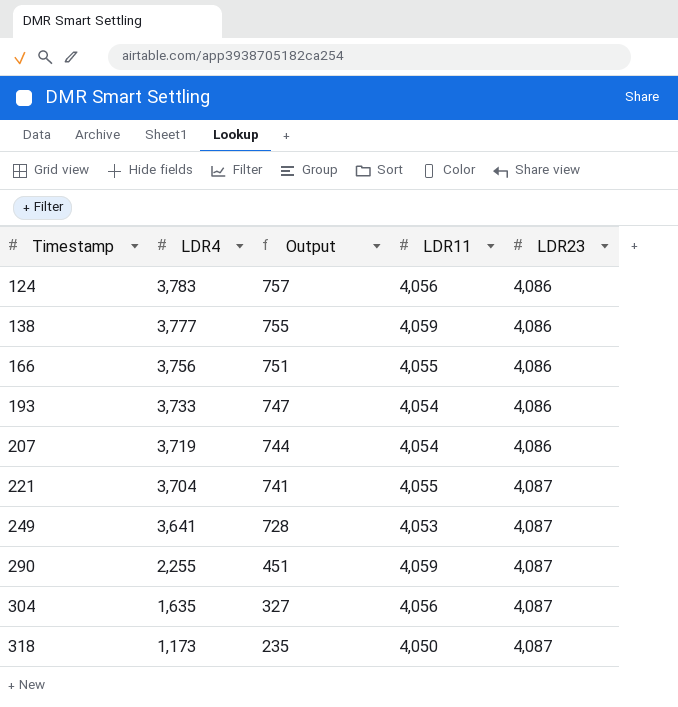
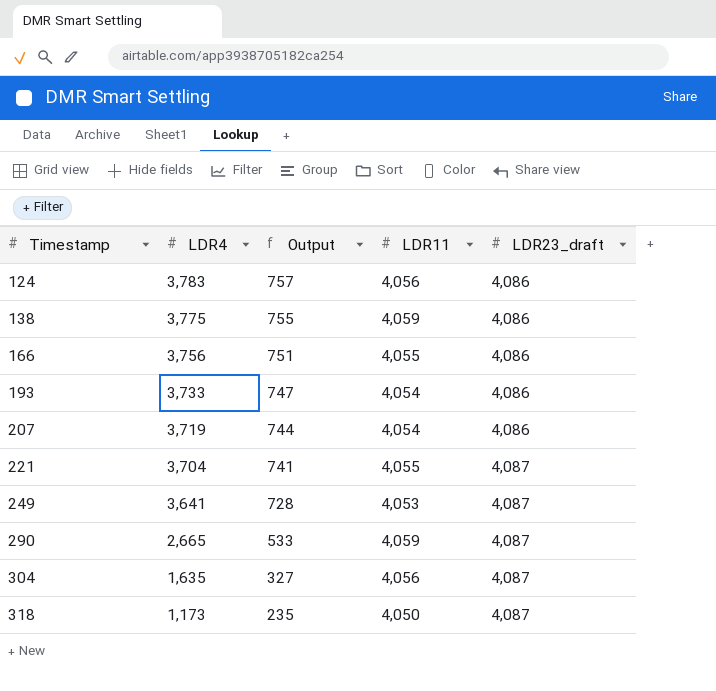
column name: LDR23 -> LDR23_draft
138 | LDR4: 3,777 -> 3,775
290 | LDR4: 2,255 -> 2,665
290 | Output: 451 -> 533

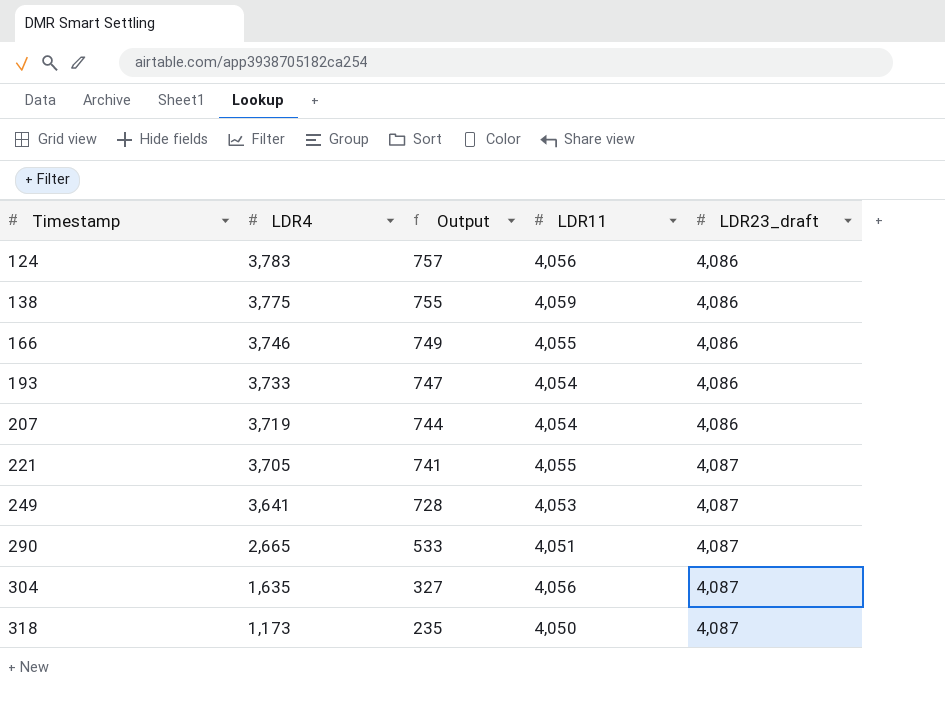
166 | LDR4: 3,756 -> 3,746
166 | Output: 751 -> 749
221 | LDR4: 3,704 -> 3,705
290 | LDR11: 4,059 -> 4,051

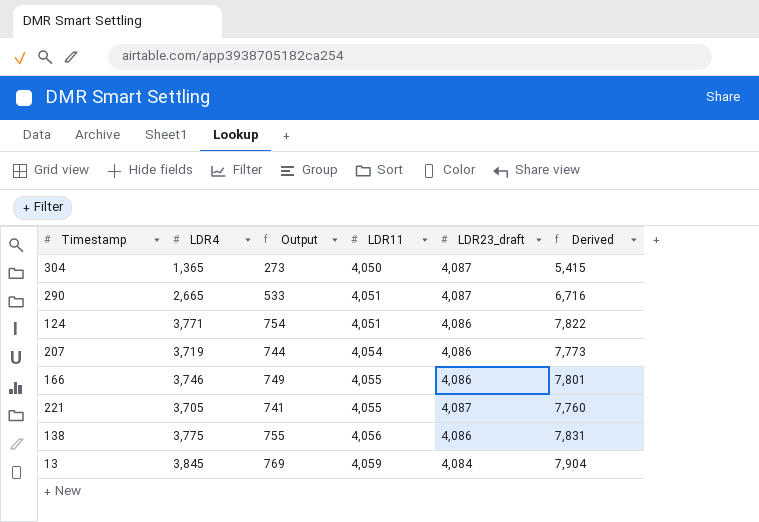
row order: Timestamp ascending -> LDR11 ascending
column Derived | formula: none -> [LDR4] + [LDR11]
row 193: 3,733 | 747 | 4,054 | 4,086 -> none
row 249: 3,641 | 728 | 4,053 | 4,087 -> none
row 318: 1,173 | 235 | 4,050 | 4,087 -> none
304 | LDR4: 1,635 -> 1,365
304 | Output: 327 -> 273
304 | LDR11: 4,056 -> 4,050
124 | LDR4: 3,783 -> 3,771
124 | Output: 757 -> 754
124 | LDR11: 4,056 -> 4,051
138 | LDR11: 4,059 -> 4,056
row 13: none -> 3,845 | 769 | 4,059 | 4,084 | 7,904

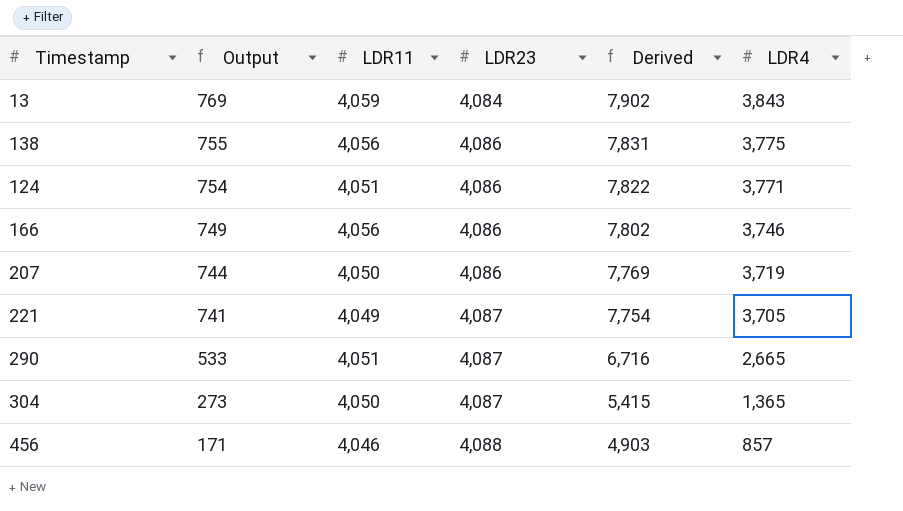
row order: LDR11 ascending -> Output descending
column name: LDR23_draft -> LDR23
column LDR4 | position: 2 -> 6
13 | Derived: 7,904 -> 7,902
13 | LDR4: 3,845 -> 3,843
166 | LDR11: 4,055 -> 4,056
166 | Derived: 7,801 -> 7,802
207 | LDR11: 4,054 -> 4,050
207 | Derived: 7,773 -> 7,769
221 | LDR11: 4,055 -> 4,049
221 | Derived: 7,760 -> 7,754
row 456: none -> 171 | 4,046 | 4,088 | 4,903 | 857

